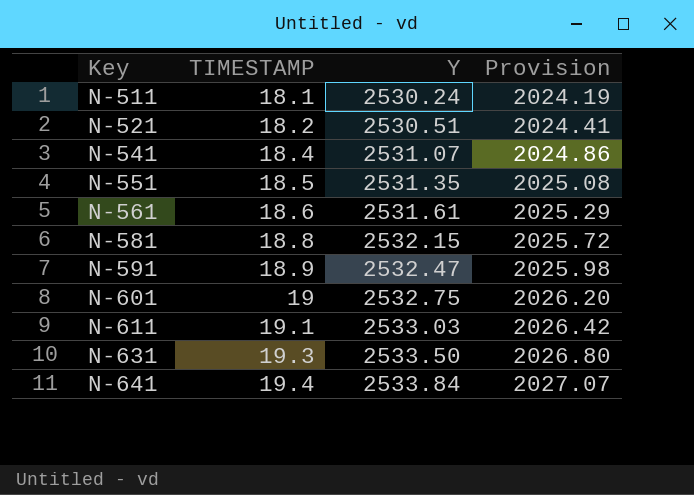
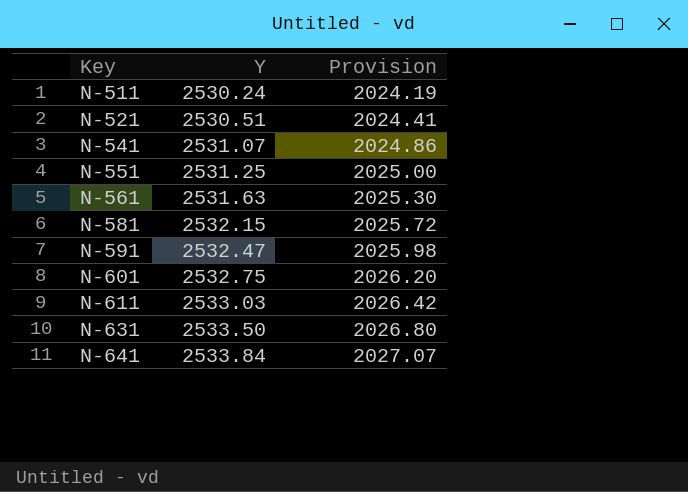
column TIMESTAMP | position: 2 -> none
N-551 | Y: 2531.35 -> 2531.25
N-551 | Provision: 2025.08 -> 2025.00
N-561 | Y: 2531.61 -> 2531.63
N-561 | Provision: 2025.29 -> 2025.30

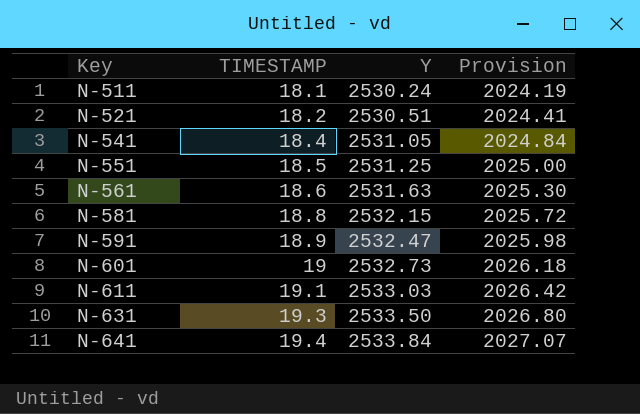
column TIMESTAMP | position: none -> 2
N-541 | Y: 2531.07 -> 2531.05
N-541 | Provision: 2024.86 -> 2024.84
N-601 | Y: 2532.75 -> 2532.73
N-601 | Provision: 2026.20 -> 2026.18

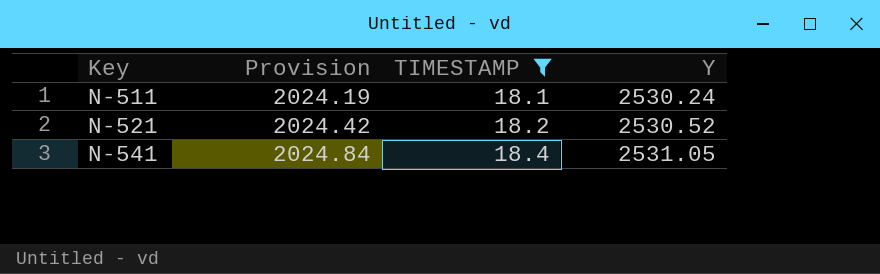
filter: none -> TIMESTAMP <= 18.4
column Provision | position: 4 -> 2
N-521 | Provision: 2024.41 -> 2024.42
N-521 | Y: 2530.51 -> 2530.52

